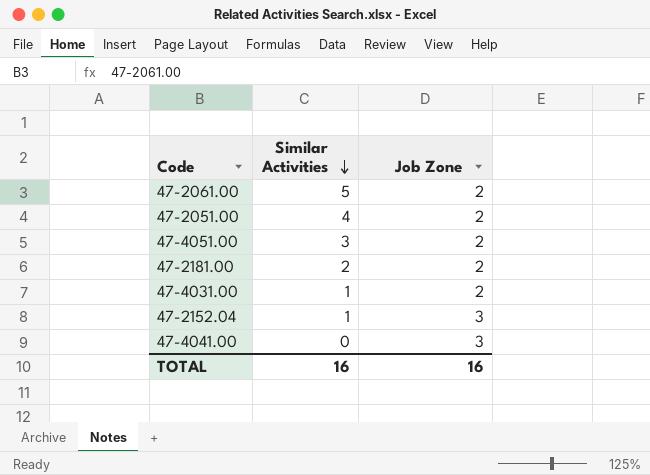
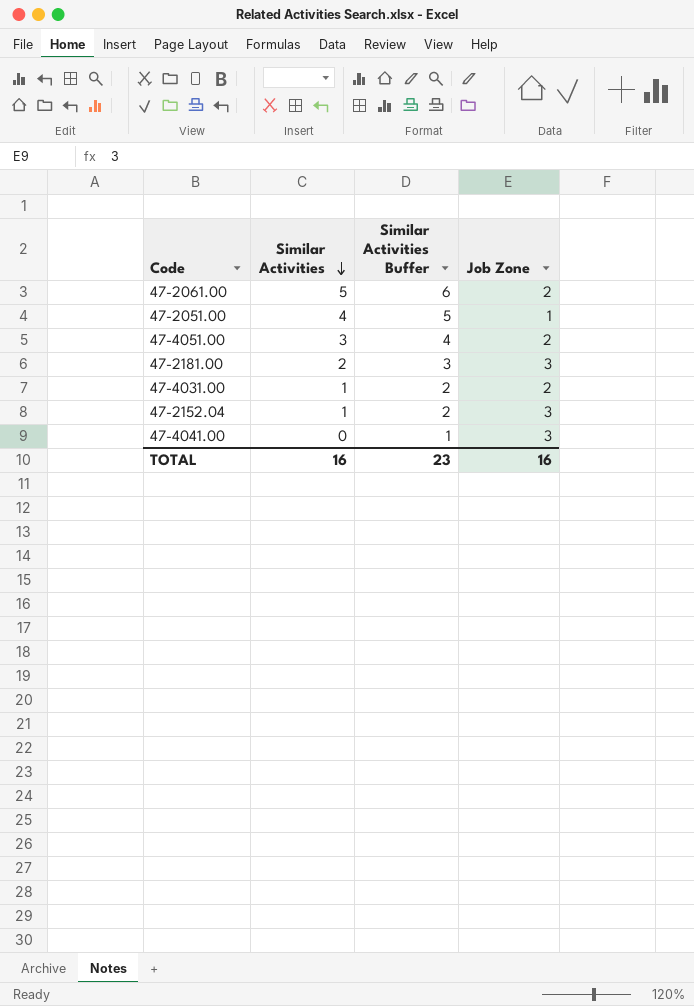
column Similar Activities Buffer | formula: none -> [Similar Activities] + 1
47-2051.00 | Job Zone: 2 -> 1
47-2181.00 | Job Zone: 2 -> 3

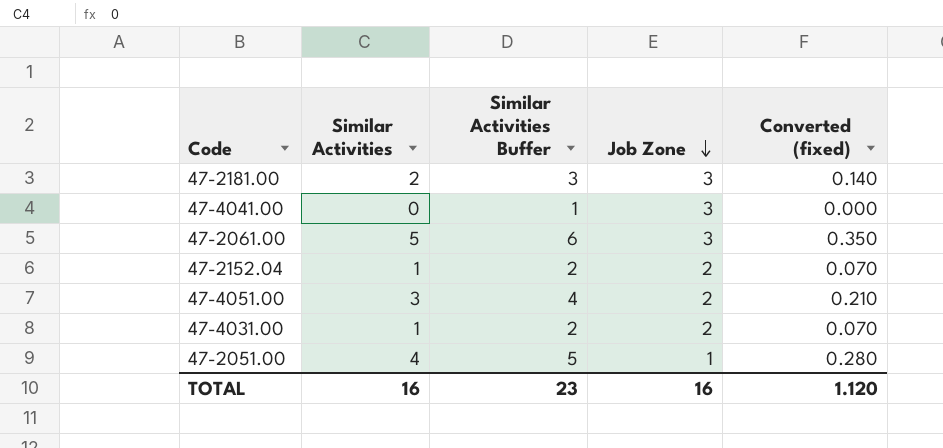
row order: Similar Activities descending -> Job Zone descending
column Converted (fixed) | formula: none -> [Similar Activities] * 0.07
47-2061.00 | Job Zone: 2 -> 3
47-2152.04 | Job Zone: 3 -> 2

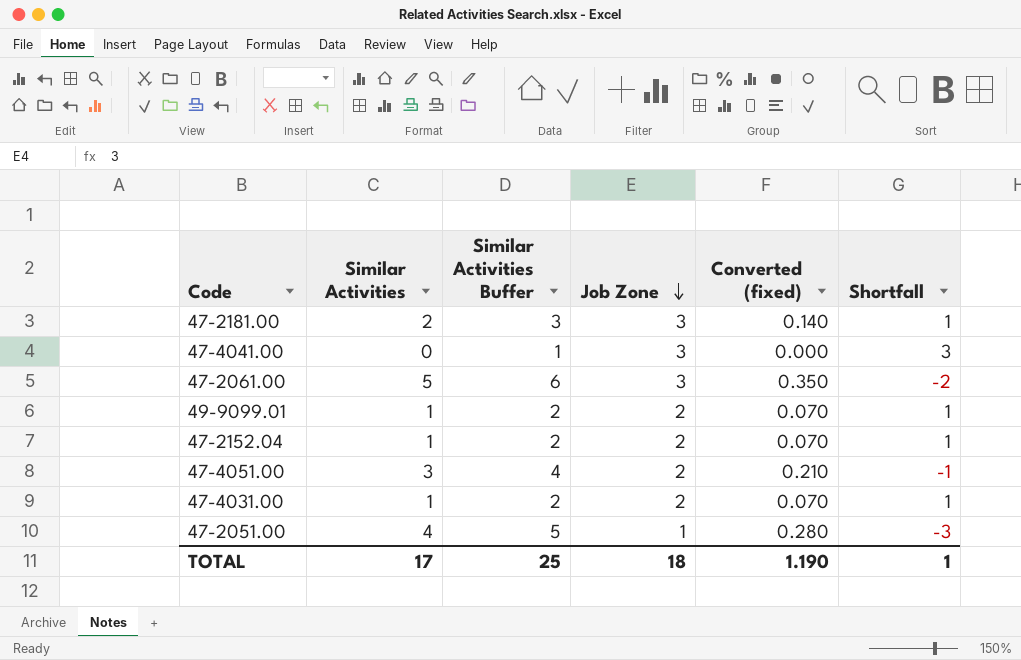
column Shortfall | formula: none -> [Job Zone] - [Similar Activities]
row 49-9099.01: none -> 1 | 2 | 2 | 0.070 | 1
TOTAL | Similar Activities: 16 -> 17
TOTAL | Similar Activities Buffer: 23 -> 25
TOTAL | Job Zone: 16 -> 18
TOTAL | Converted (fixed): 1.120 -> 1.190

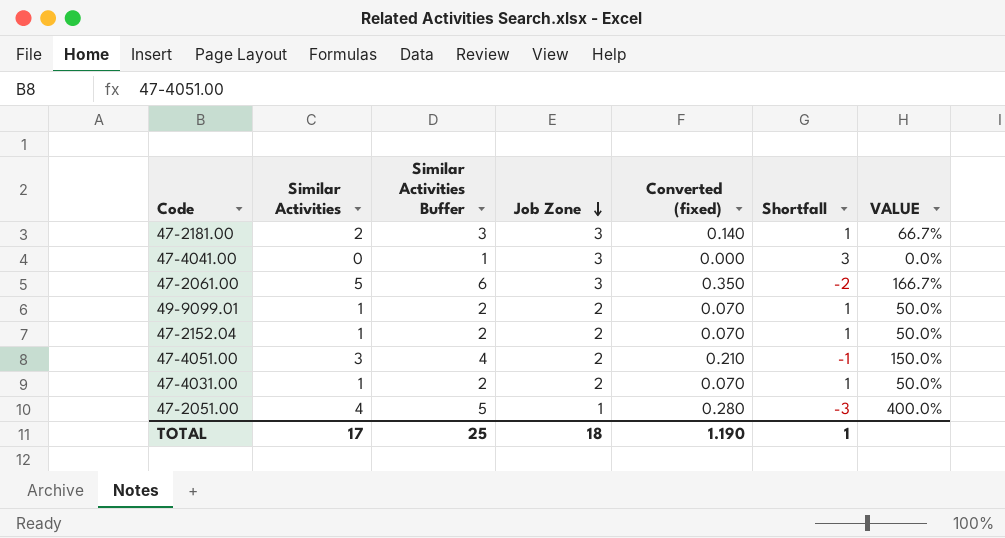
column VALUE | formula: none -> [Similar Activities] / [Job Zone]

